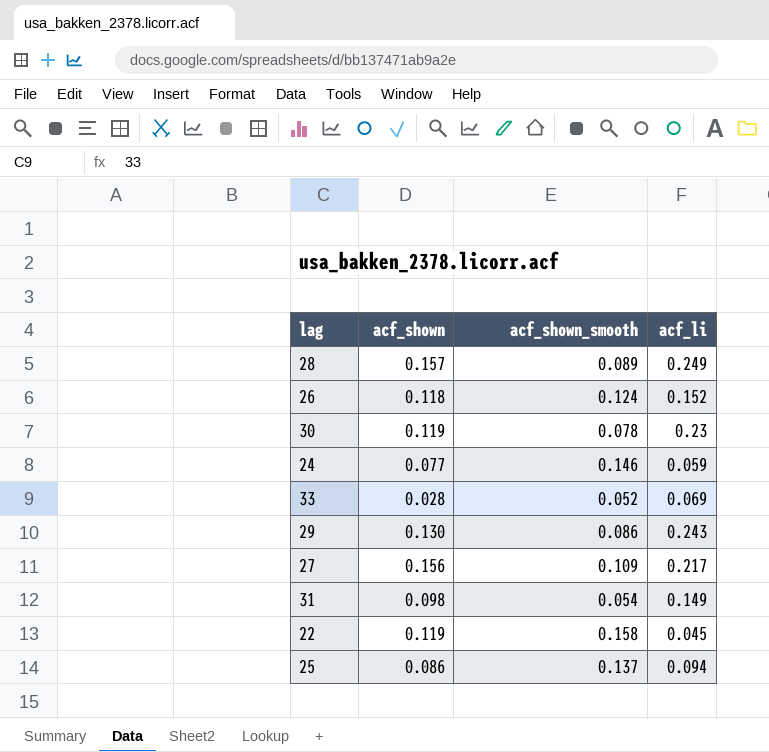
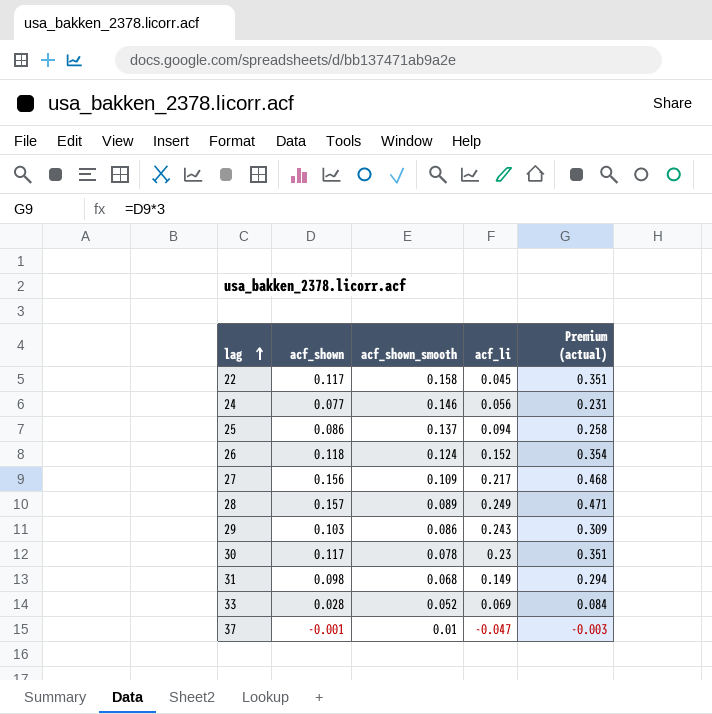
row order: none -> lag ascending
column Premium (actual) | formula: none -> [acf_shown] * 3
22 | acf_shown: 0.119 -> 0.117
24 | acf_li: 0.059 -> 0.056
29 | acf_shown: 0.130 -> 0.103
30 | acf_shown: 0.119 -> 0.117
31 | acf_shown_smooth: 0.054 -> 0.068
row 37: none -> -0.001 | 0.01 | -0.047 | -0.003

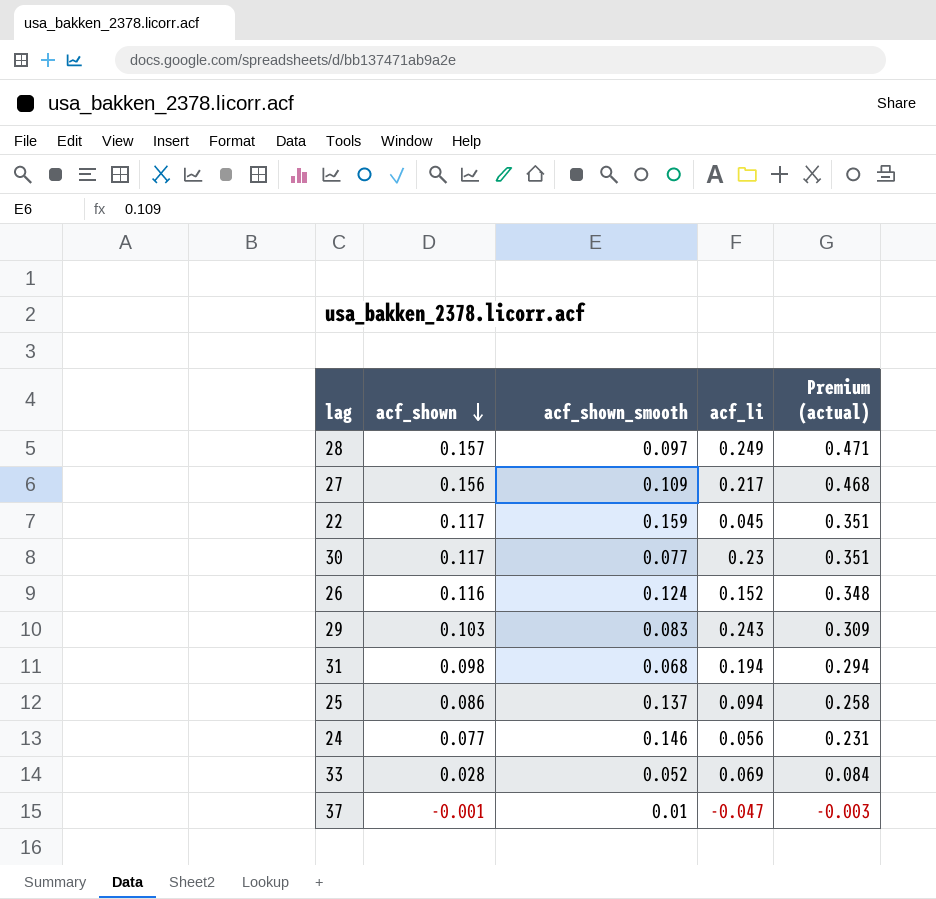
row order: lag ascending -> acf_shown descending
28 | acf_shown_smooth: 0.089 -> 0.097
22 | acf_shown_smooth: 0.158 -> 0.159
30 | acf_shown_smooth: 0.078 -> 0.077
26 | acf_shown: 0.118 -> 0.116
26 | Premium (actual): 0.354 -> 0.348
29 | acf_shown_smooth: 0.086 -> 0.083
31 | acf_li: 0.149 -> 0.194

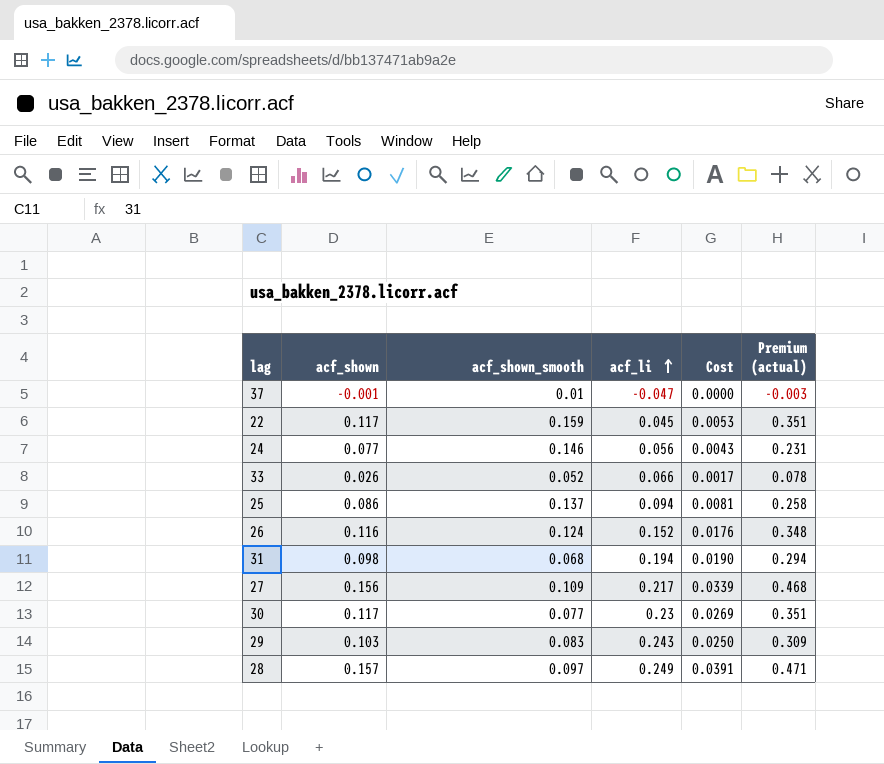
row order: acf_shown descending -> acf_li ascending
column Cost | formula: none -> [acf_shown] * [acf_li]
33 | acf_shown: 0.028 -> 0.026
33 | acf_li: 0.069 -> 0.066
33 | Premium (actual): 0.084 -> 0.078

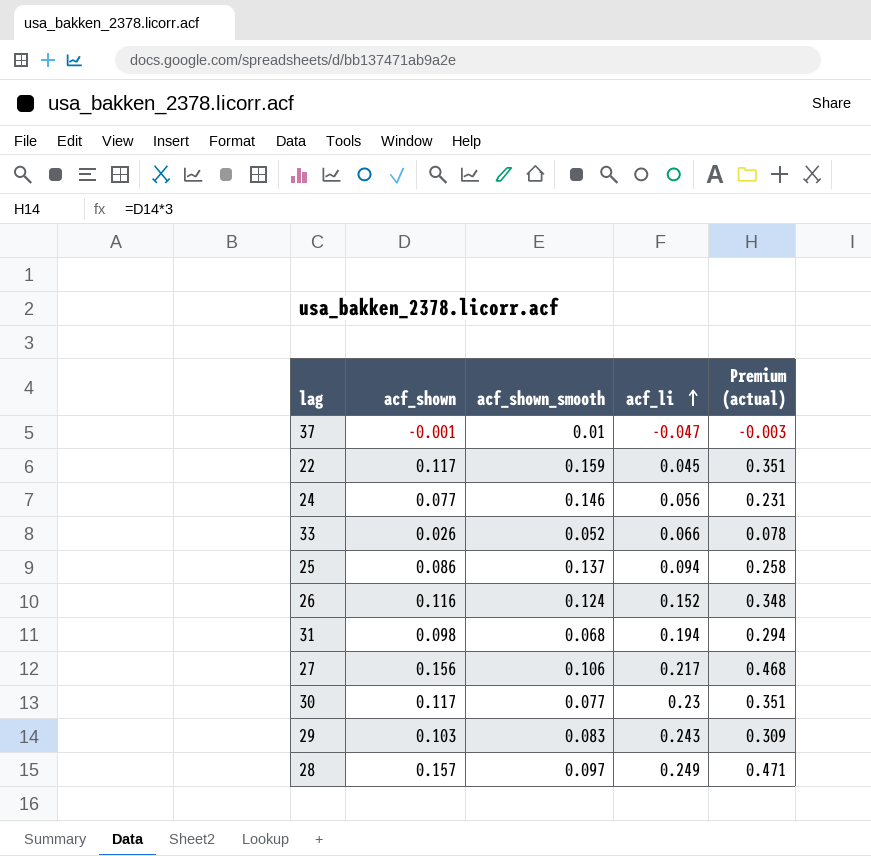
column Cost | formula: [acf_shown] * [acf_li] -> none
27 | acf_shown_smooth: 0.109 -> 0.106

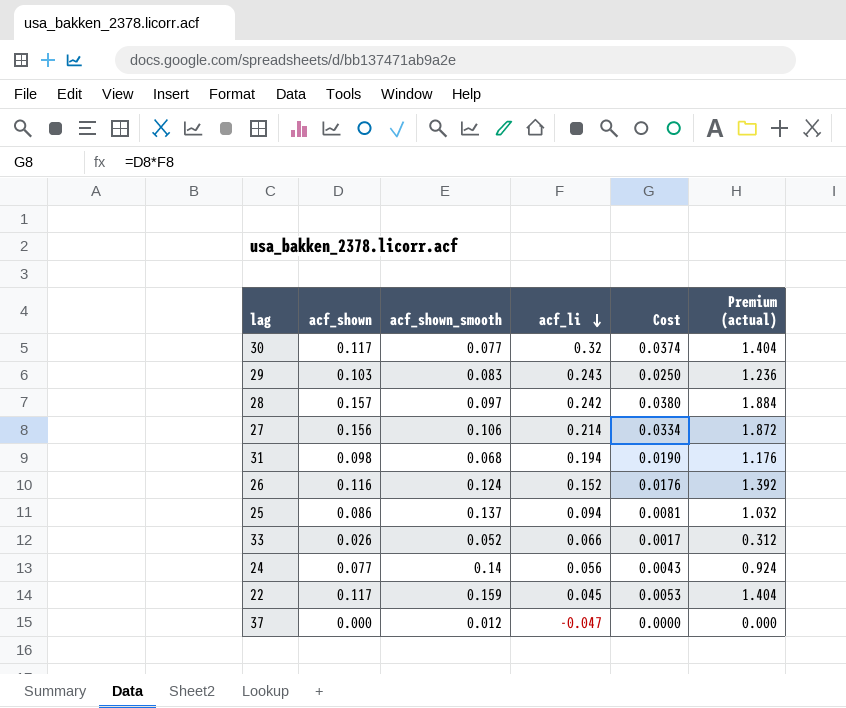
row order: acf_li ascending -> acf_li descending
column Cost | formula: none -> [acf_shown] * [acf_li]
column Premium (actual) | formula: [acf_shown] * 3 -> [acf_shown] * 12
30 | acf_li: 0.23 -> 0.32
28 | acf_li: 0.249 -> 0.242
27 | acf_li: 0.217 -> 0.214
24 | acf_shown_smooth: 0.146 -> 0.14
37 | acf_shown: -0.001 -> 0.000
37 | acf_shown_smooth: 0.01 -> 0.012

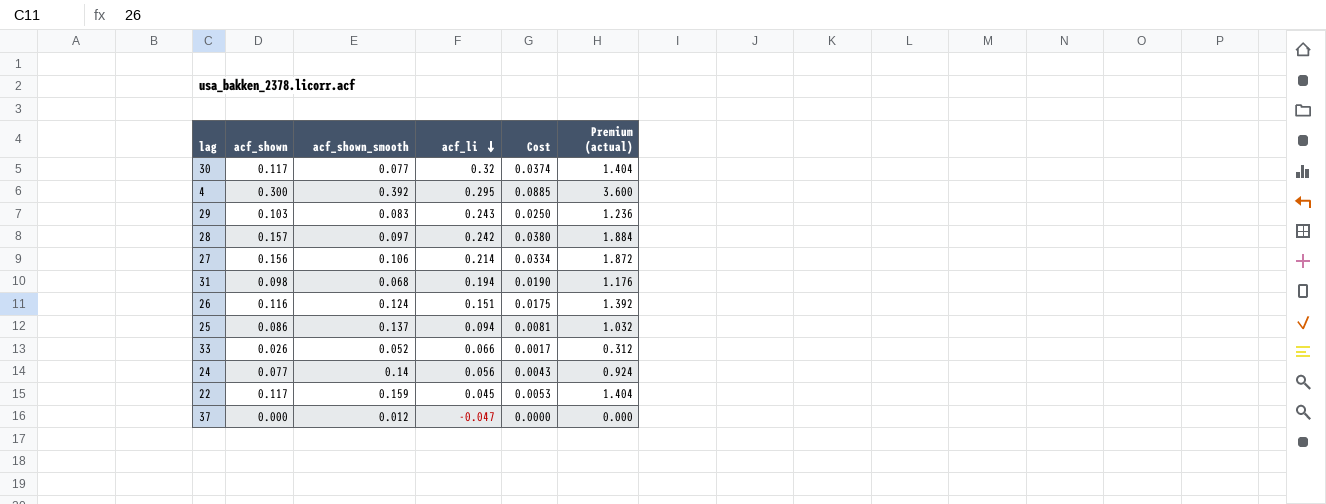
row 4: none -> 0.300 | 0.392 | 0.295 | 0.0885 | 3.600
26 | acf_li: 0.152 -> 0.151
26 | Cost: 0.0176 -> 0.0175

